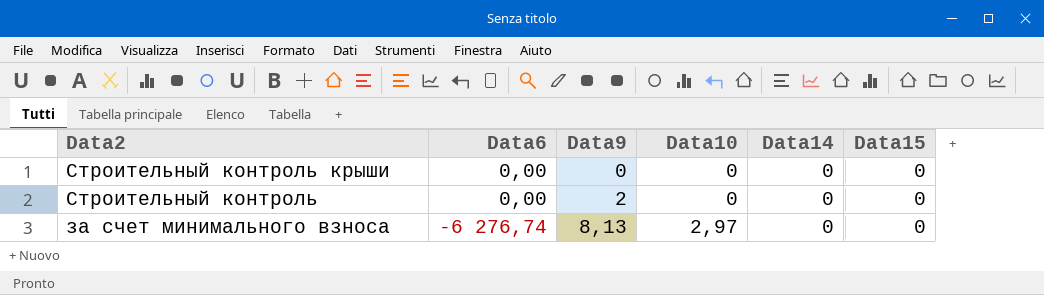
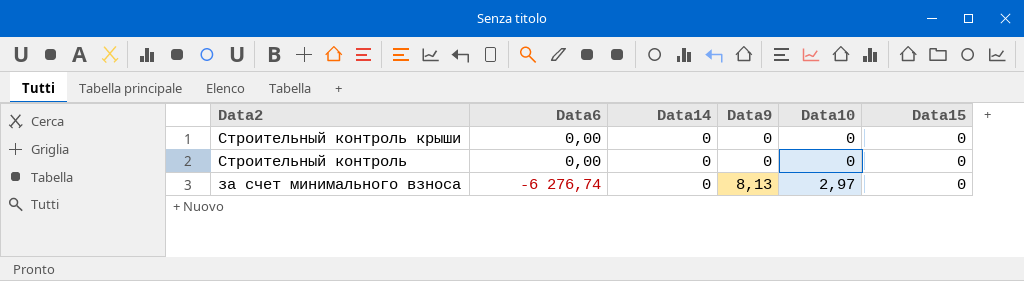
column Data14 | position: 5 -> 3
Строительный контроль | Data9: 2 -> 0

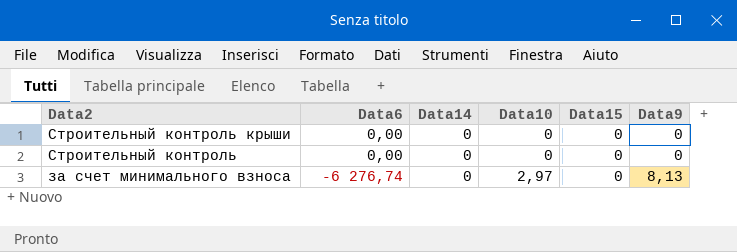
column Data9 | position: 4 -> 6

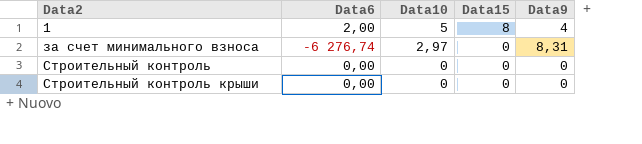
row order: Data2 descending -> Data2 ascending
column Data14 | position: 3 -> none
row 1: none -> 2,00 | 5 | 8 | 4
за счет минимального взноса | Data9: 8,13 -> 8,31

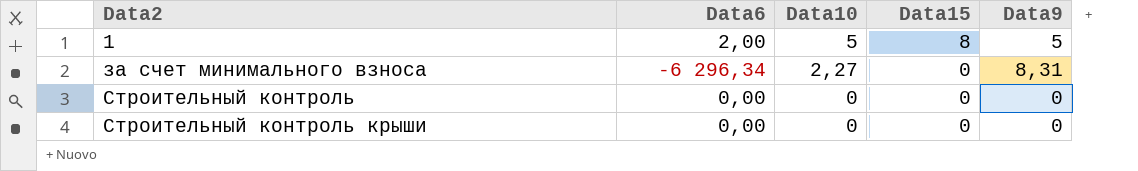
1 | Data9: 4 -> 5
за счет минимального взноса | Data6: -6 276,74 -> -6 296,34
за счет минимального взноса | Data10: 2,97 -> 2,27

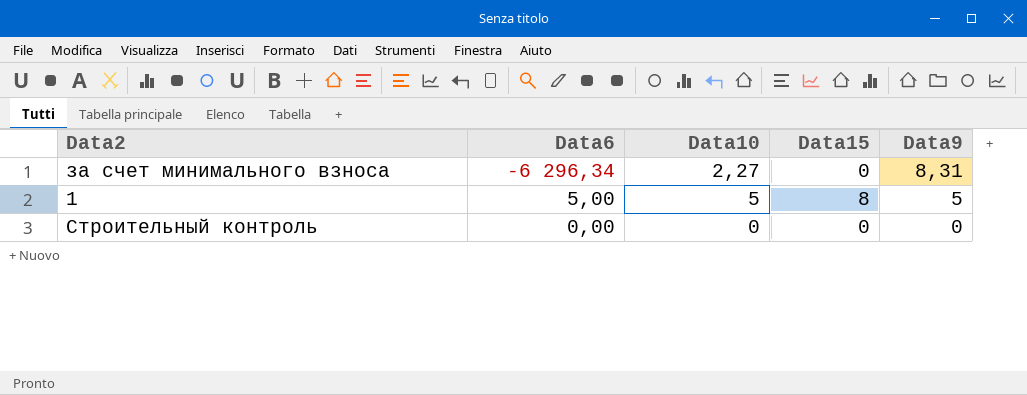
row order: Data2 ascending -> Data9 descending
row Строительный контроль крыши: 0,00 | 0 | 0 | 0 -> none
1 | Data6: 2,00 -> 5,00

